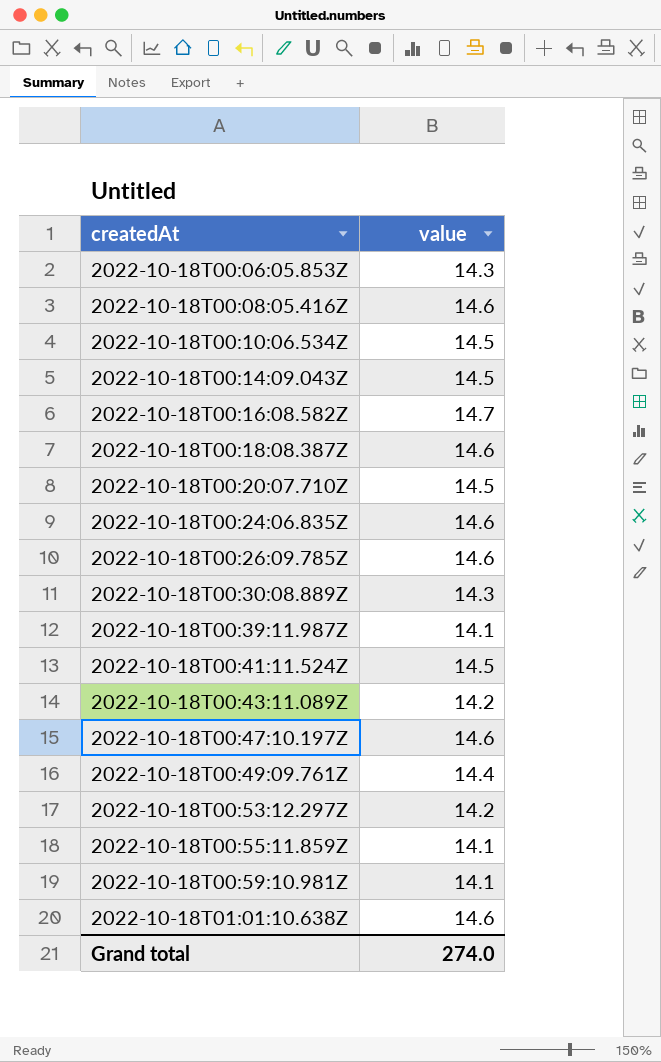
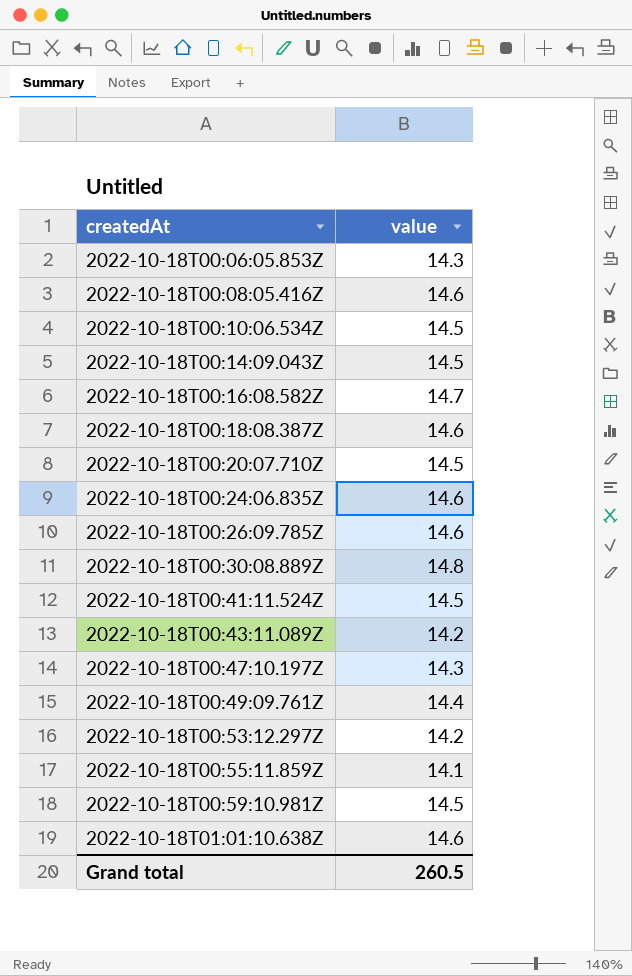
row 2022-10-18T00:39:11.987Z: 14.1 -> none
2022-10-18T00:30:08.889Z | value: 14.3 -> 14.8
2022-10-18T00:47:10.197Z | value: 14.6 -> 14.3
2022-10-18T00:59:10.981Z | value: 14.1 -> 14.5
Grand total | value: 274.0 -> 260.5

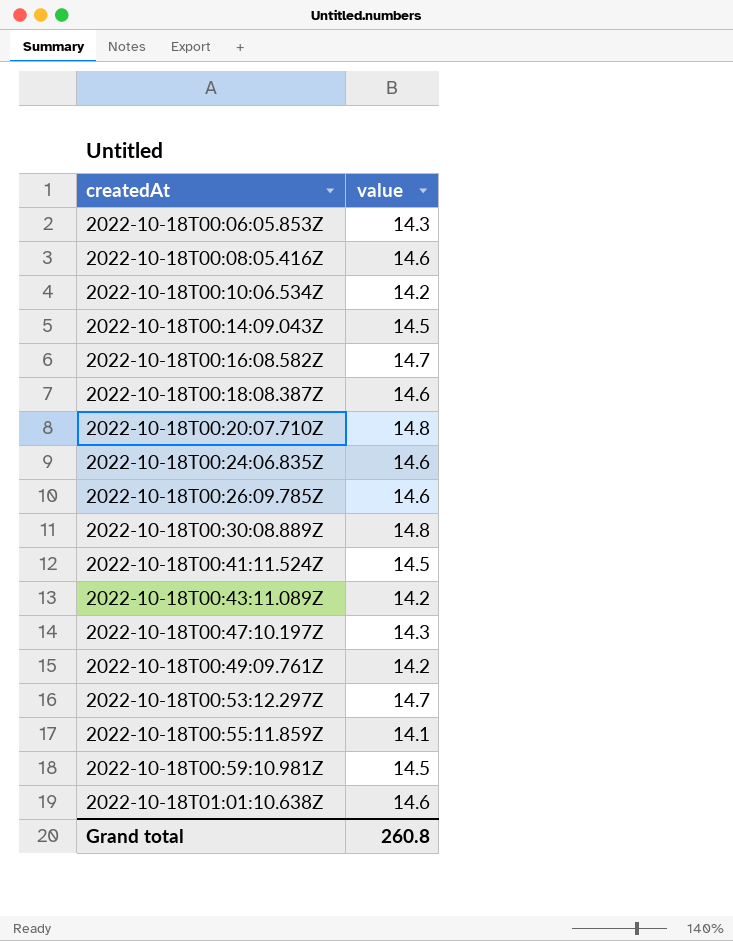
2022-10-18T00:10:06.534Z | value: 14.5 -> 14.2
2022-10-18T00:20:07.710Z | value: 14.5 -> 14.8
2022-10-18T00:49:09.761Z | value: 14.4 -> 14.2
2022-10-18T00:53:12.297Z | value: 14.2 -> 14.7
Grand total | value: 260.5 -> 260.8

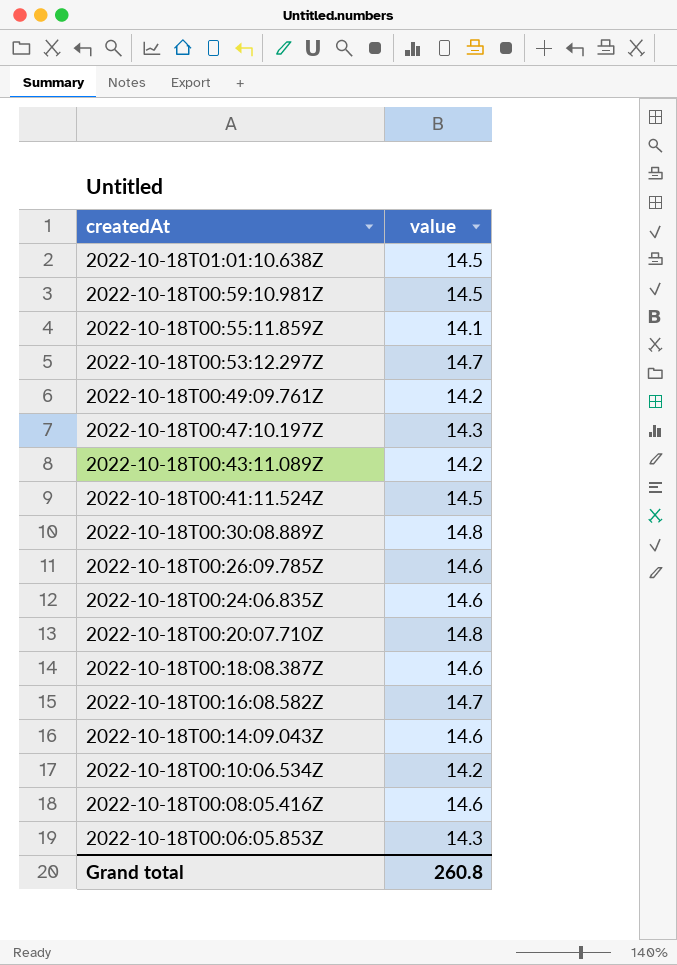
row order: createdAt ascending -> createdAt descending
2022-10-18T01:01:10.638Z | value: 14.6 -> 14.5
2022-10-18T00:14:09.043Z | value: 14.5 -> 14.6

